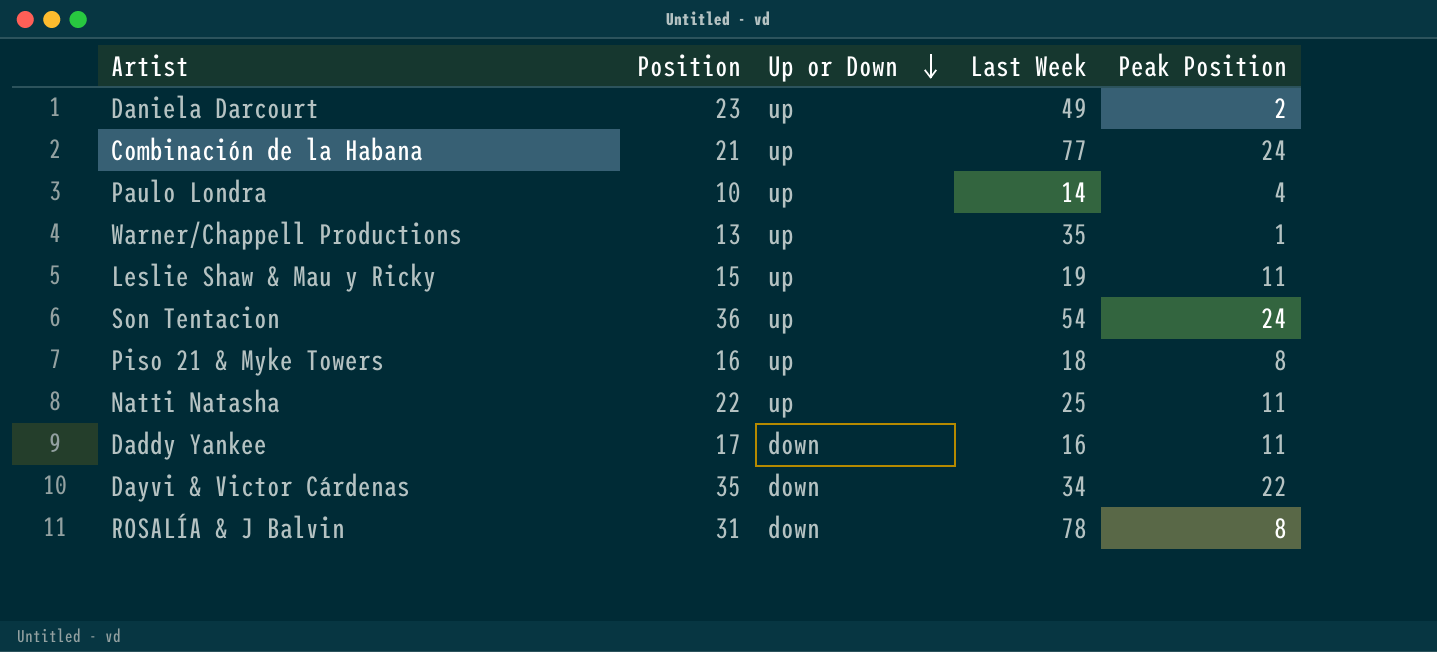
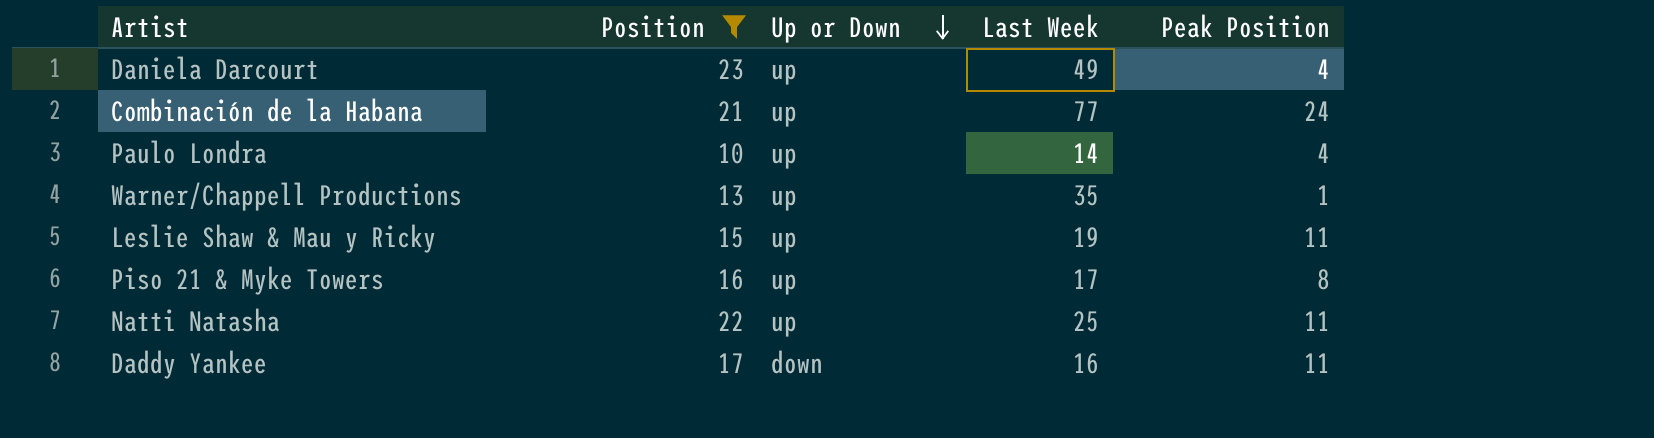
filter: none -> Position <= 23
Daniela Darcourt | Peak Position: 2 -> 4
Piso 21 & Myke Towers | Last Week: 18 -> 17

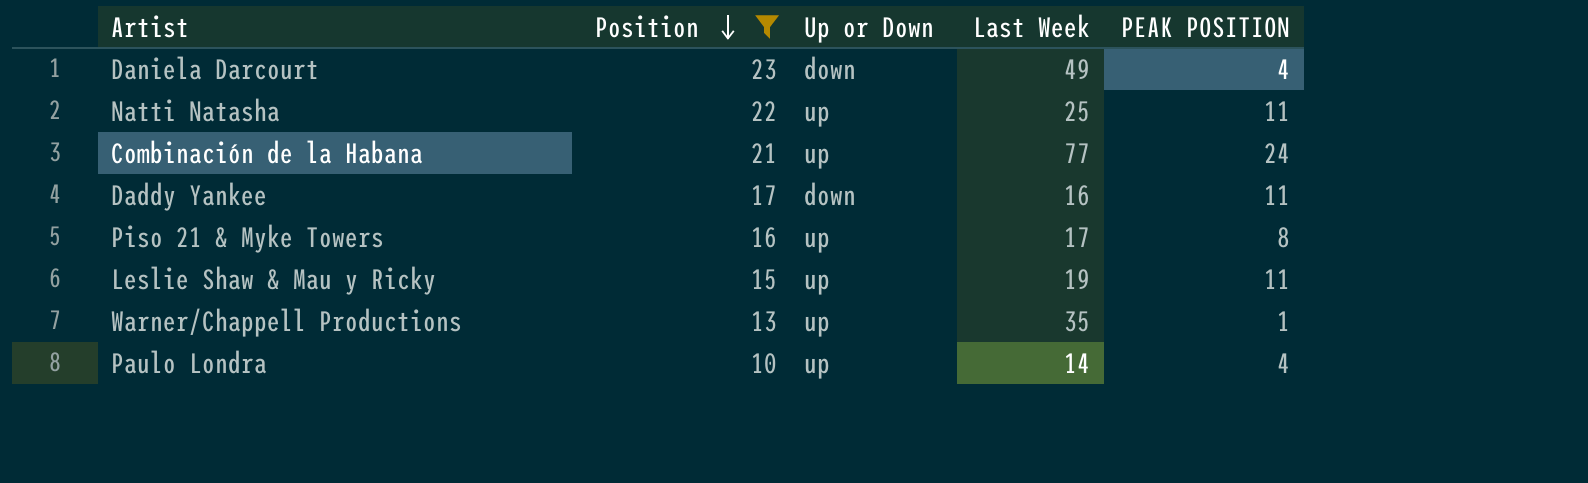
row order: Up or Down descending -> Position descending
column name: Peak Position -> PEAK POSITION
Daniela Darcourt | Up or Down: up -> down

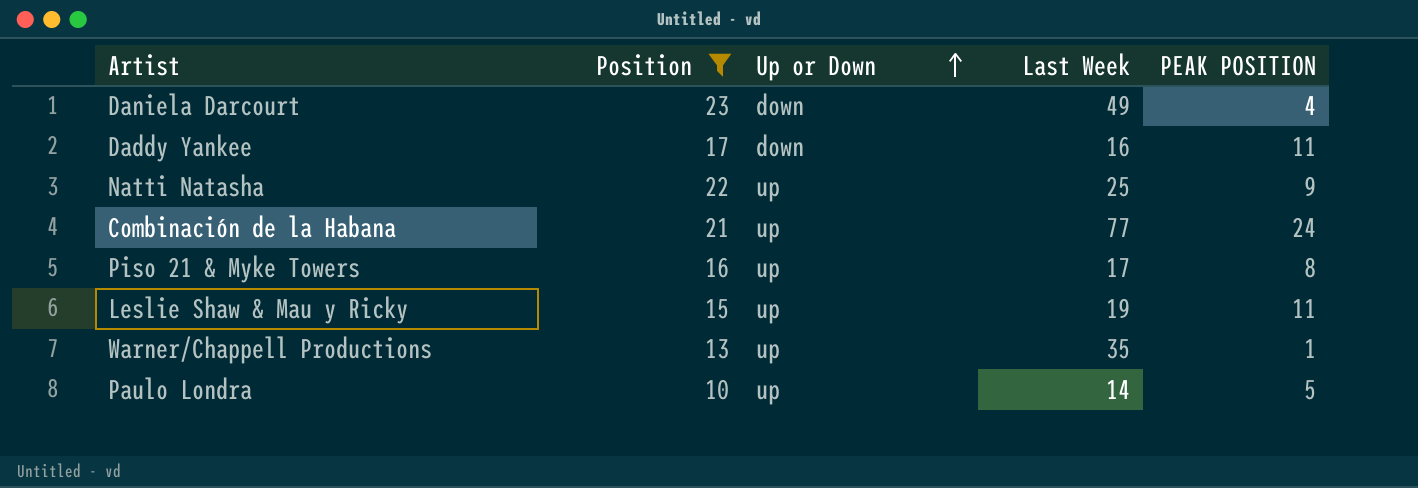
row order: Position descending -> Up or Down ascending
Natti Natasha | PEAK POSITION: 11 -> 9
Paulo Londra | PEAK POSITION: 4 -> 5

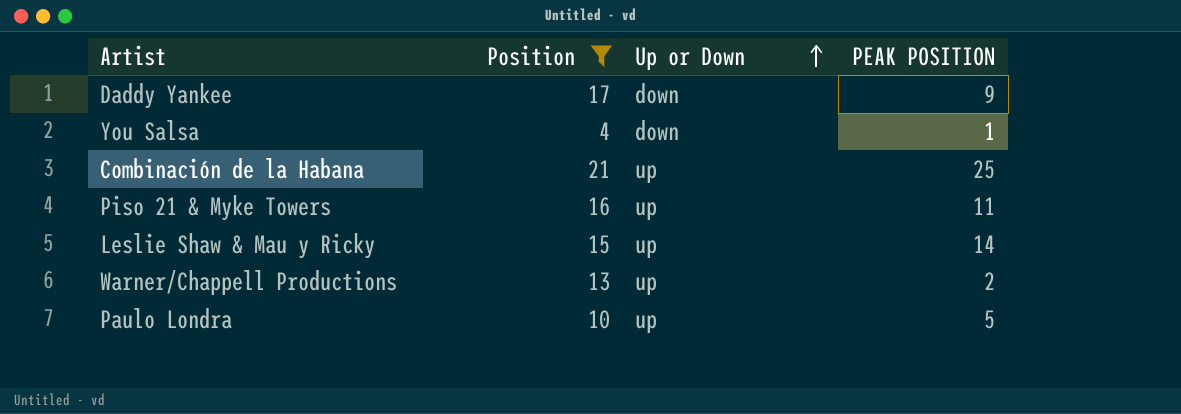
column Last Week | position: 4 -> none
row Daniela Darcourt: 23 | down | 49 | 4 -> none
row Natti Natasha: 22 | up | 25 | 9 -> none
Daddy Yankee | PEAK POSITION: 11 -> 9
row You Salsa: none -> 4 | down | 1
Combinación de la Habana | PEAK POSITION: 24 -> 25
Piso 21 & Myke Towers | PEAK POSITION: 8 -> 11
Leslie Shaw & Mau y Ricky | PEAK POSITION: 11 -> 14
Warner/Chappell Productions | PEAK POSITION: 1 -> 2

